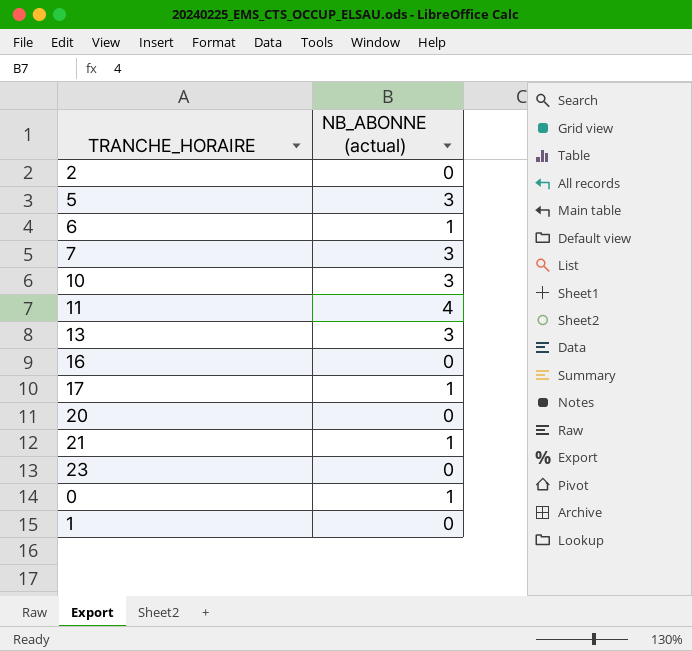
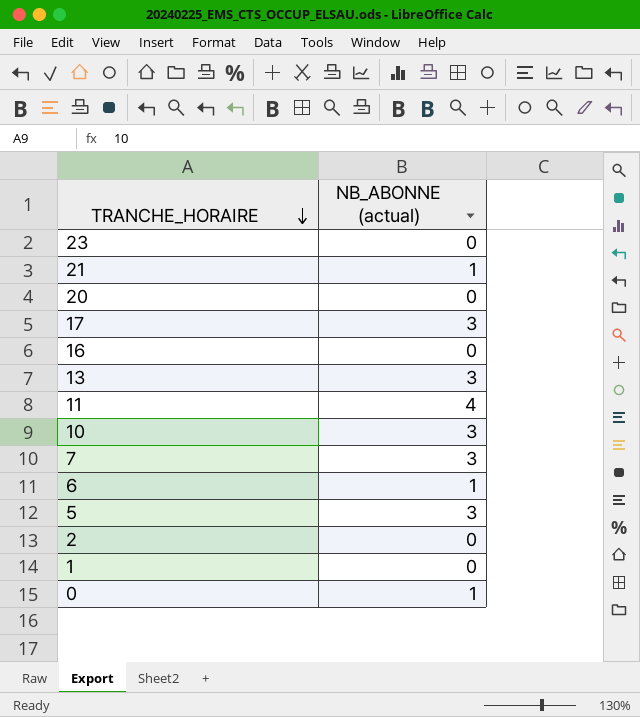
row order: none -> TRANCHE_HORAIRE descending
17 | NB_ABONNE (actual): 1 -> 3

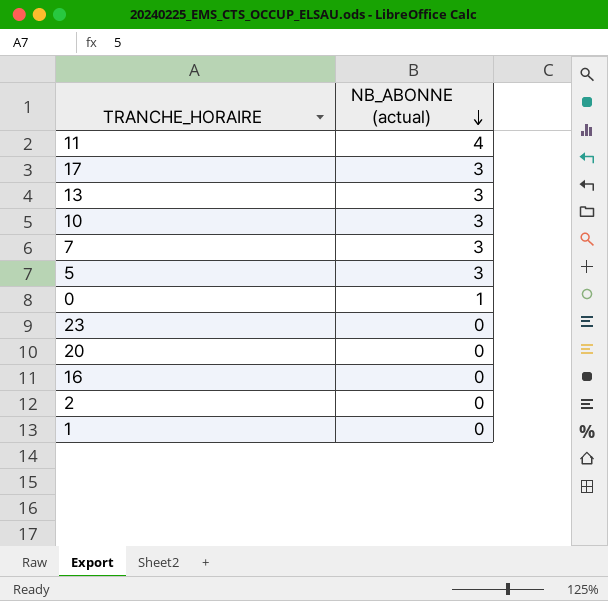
row order: TRANCHE_HORAIRE descending -> NB_ABONNE (actual) descending
row 21: 1 -> none
row 6: 1 -> none

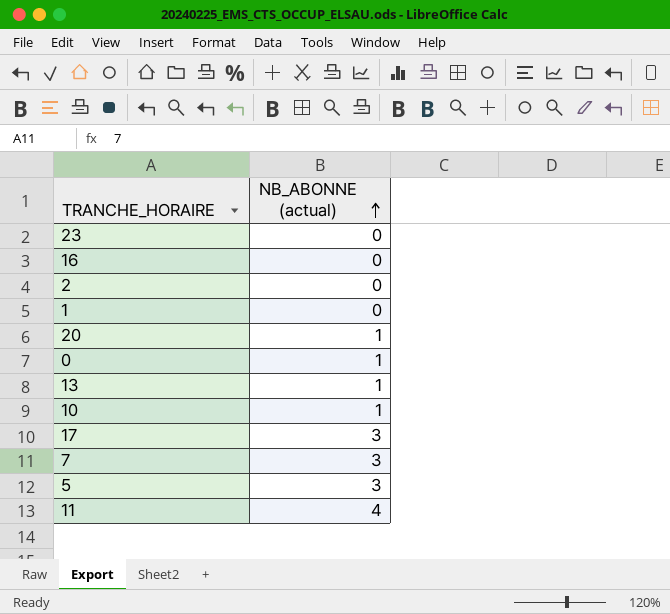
row order: NB_ABONNE (actual) descending -> NB_ABONNE (actual) ascending
20 | NB_ABONNE (actual): 0 -> 1
13 | NB_ABONNE (actual): 3 -> 1
10 | NB_ABONNE (actual): 3 -> 1

